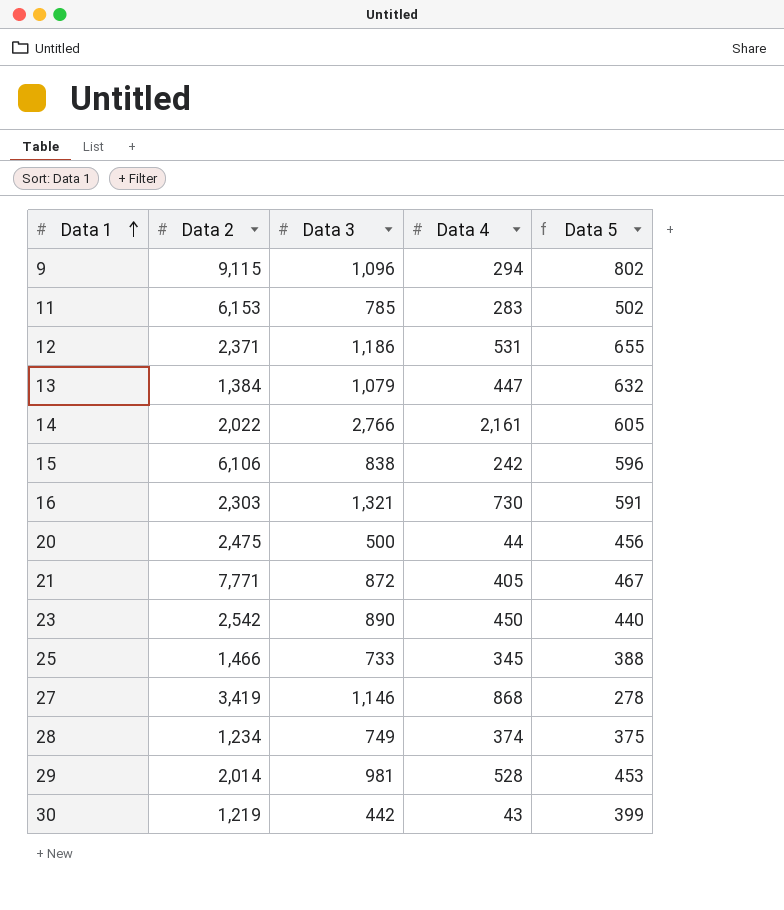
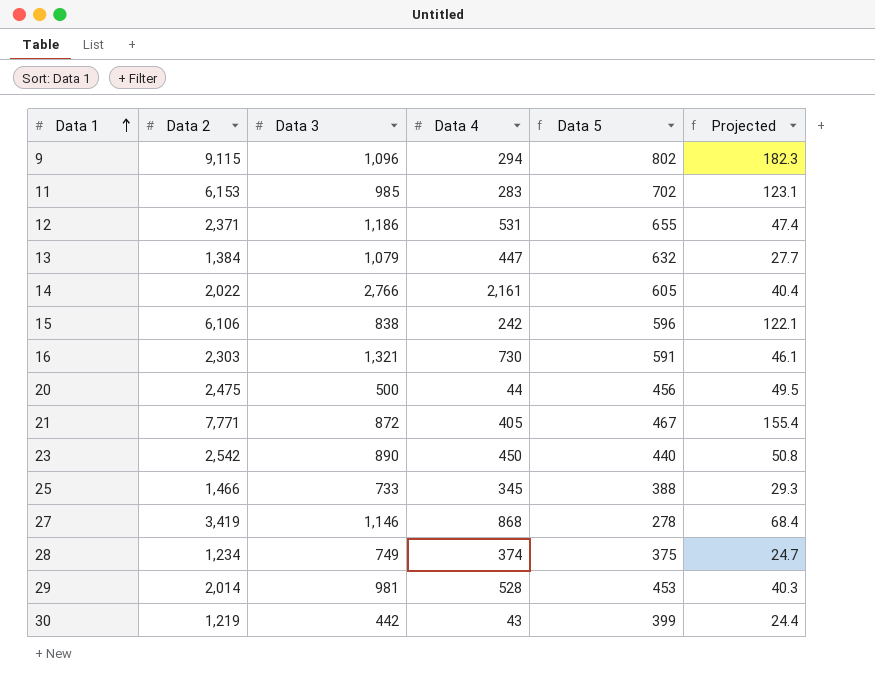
column Projected | formula: none -> [Data 2] * 0.02
11 | Data 3: 785 -> 985
11 | Data 5: 502 -> 702

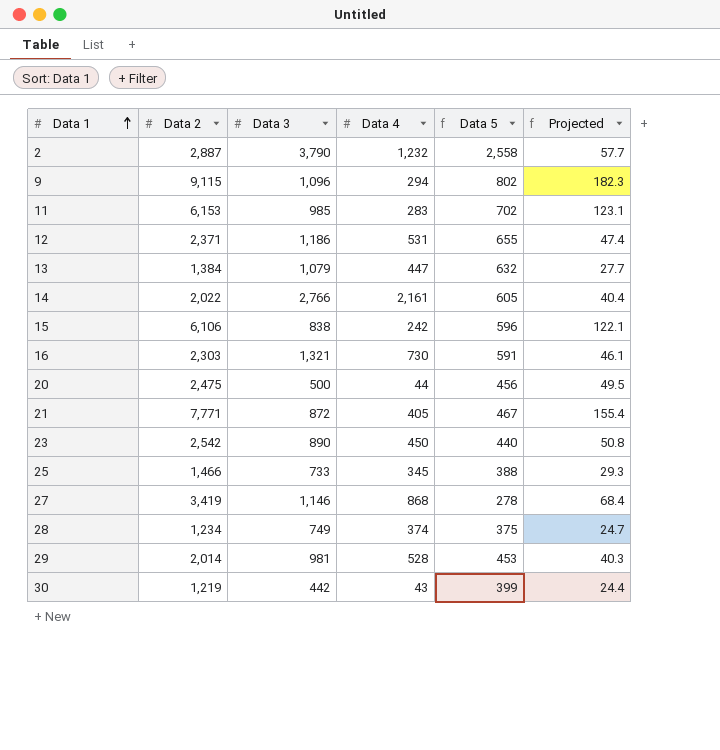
row 2: none -> 2,887 | 3,790 | 1,232 | 2,558 | 57.7

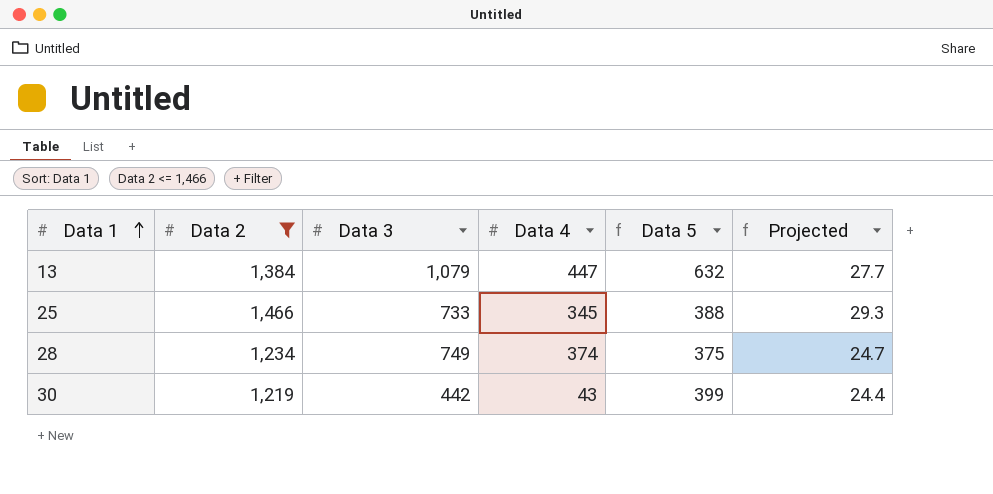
filter: none -> Data 2 <= 1,466

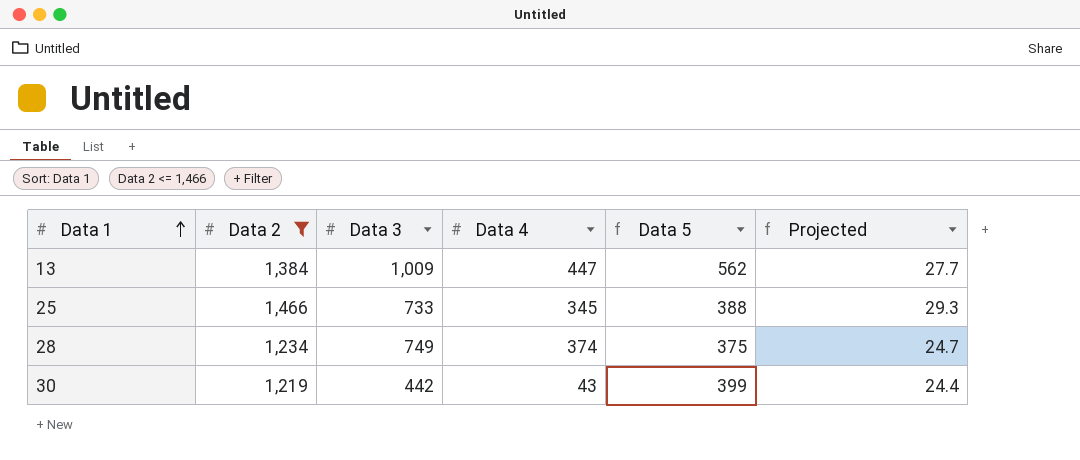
13 | Data 3: 1,079 -> 1,009
13 | Data 5: 632 -> 562

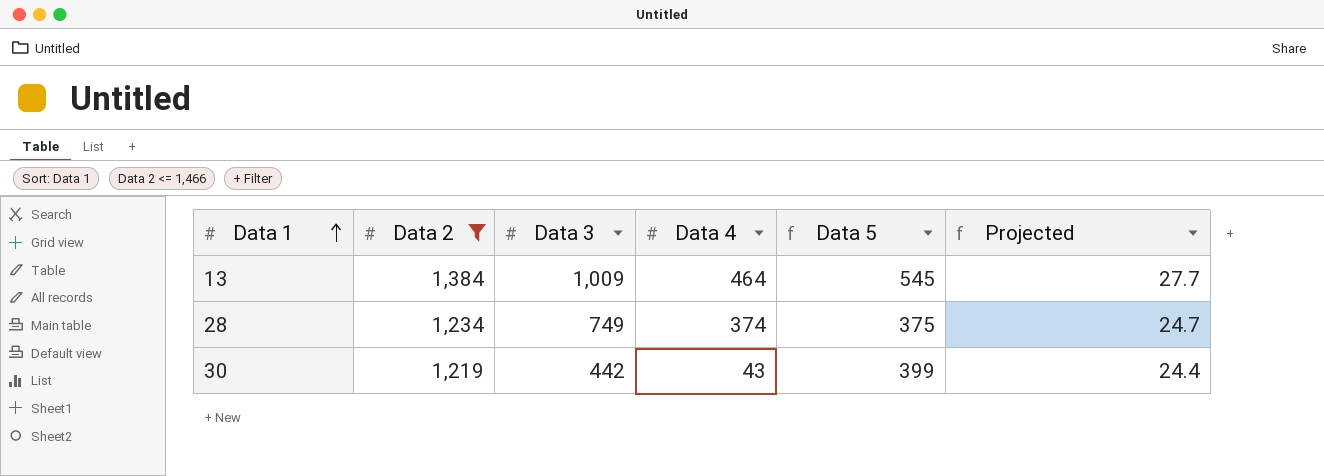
row 25: 1,466 | 733 | 345 | 388 | 29.3 -> none
13 | Data 4: 447 -> 464
13 | Data 5: 562 -> 545

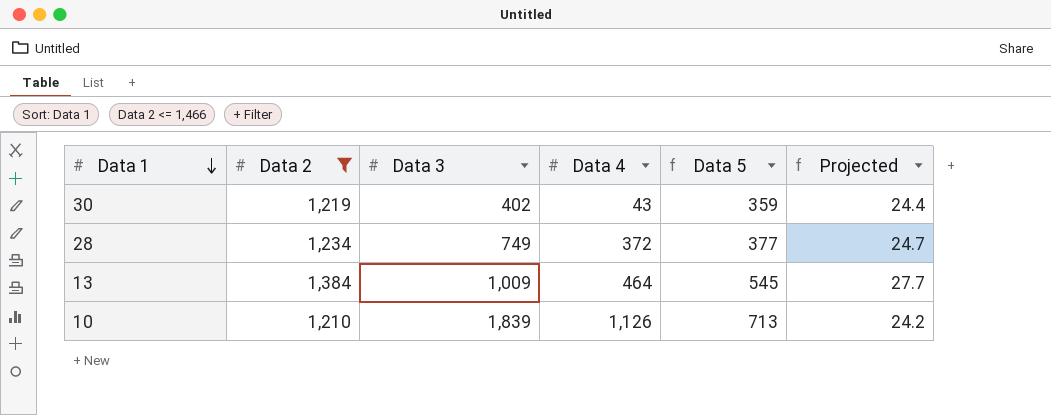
row order: Data 1 ascending -> Data 1 descending
30 | Data 3: 442 -> 402
30 | Data 5: 399 -> 359
28 | Data 4: 374 -> 372
28 | Data 5: 375 -> 377
row 10: none -> 1,210 | 1,839 | 1,126 | 713 | 24.2

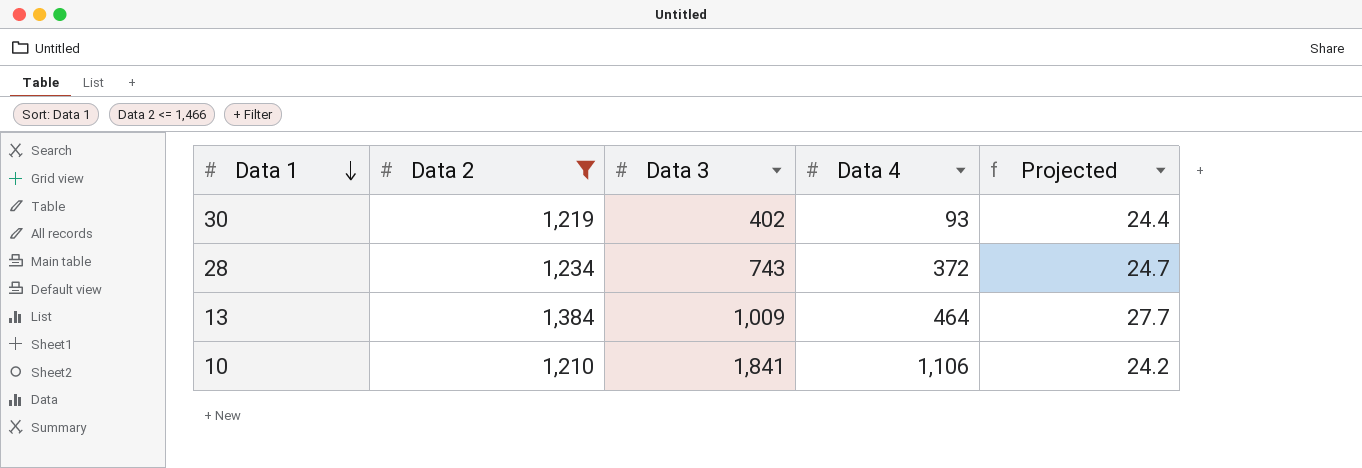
column Data 5 | formula: [Data 3] - [Data 4] -> none
30 | Data 4: 43 -> 93
28 | Data 3: 749 -> 743
10 | Data 3: 1,839 -> 1,841
10 | Data 4: 1,126 -> 1,106

